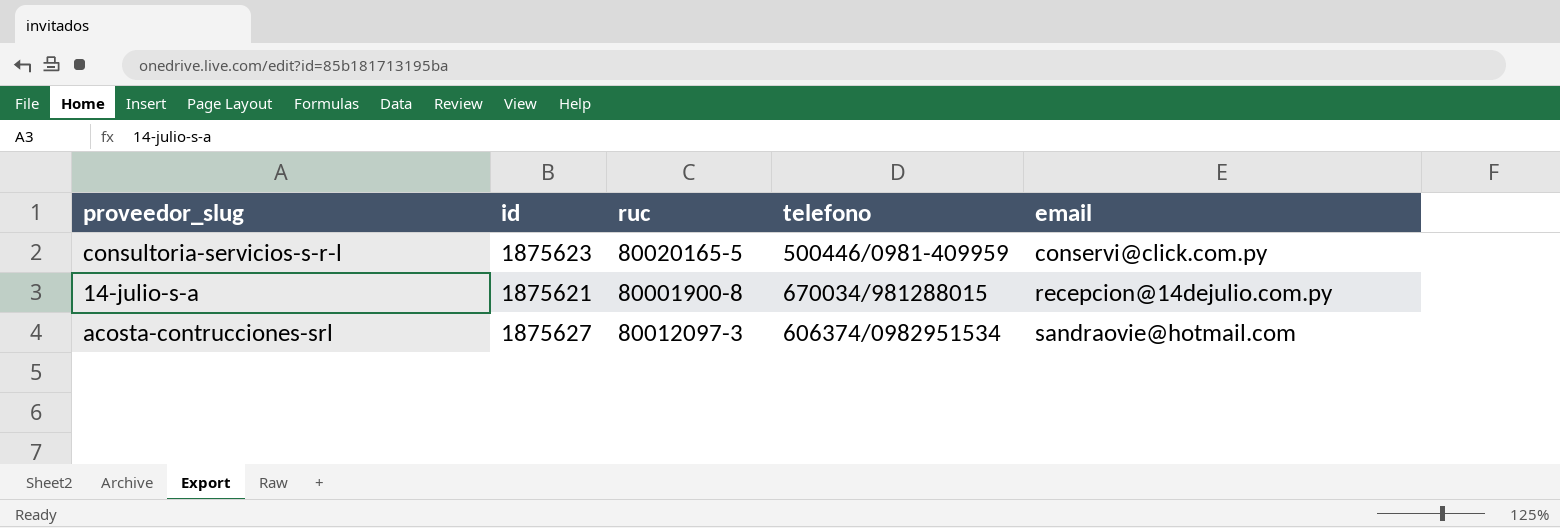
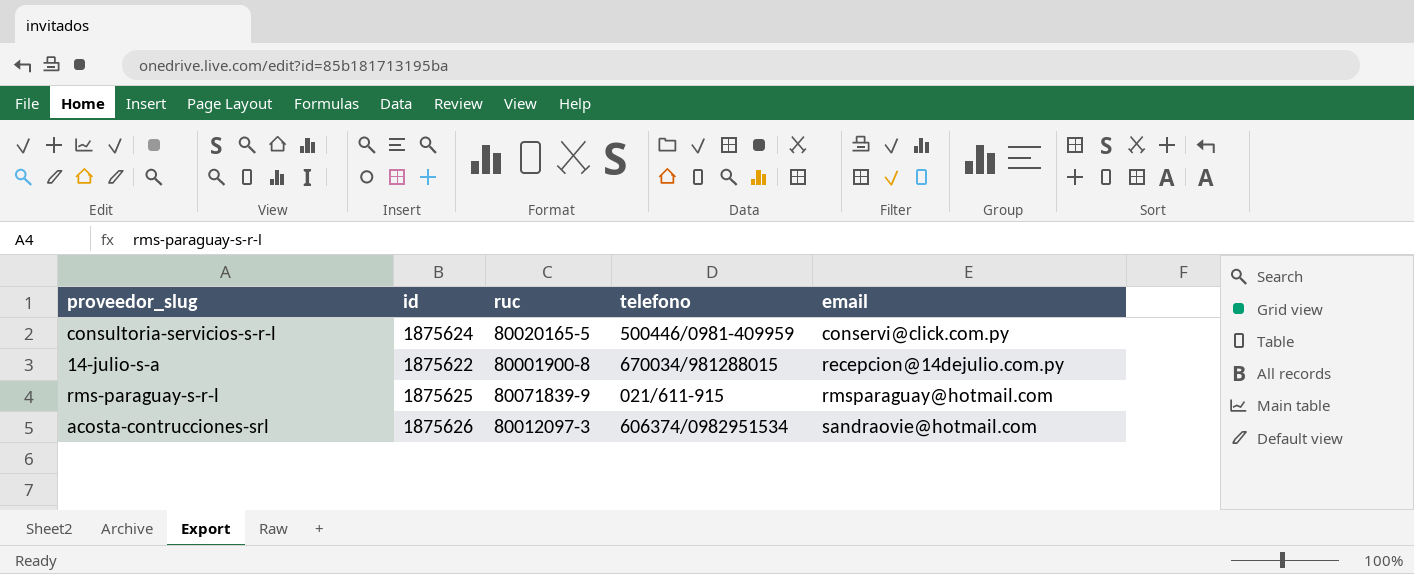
consultoria-servicios-s-r-l | id: 1875623 -> 1875624
14-julio-s-a | id: 1875621 -> 1875622
row rms-paraguay-s-r-l: none -> 1875625 | 80071839-9 | 021/611-915 | rmsparaguay@hotmail.com
acosta-contrucciones-srl | id: 1875627 -> 1875626

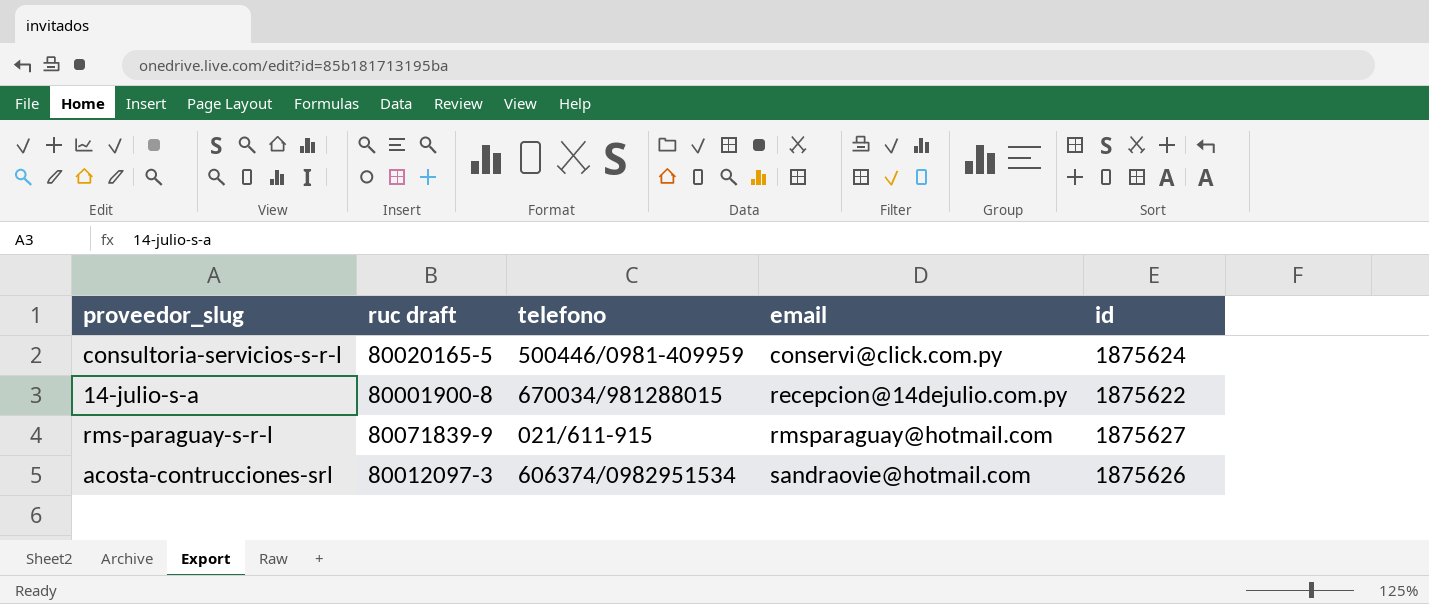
column name: ruc -> ruc draft
column id | position: 2 -> 5
rms-paraguay-s-r-l | id: 1875625 -> 1875627

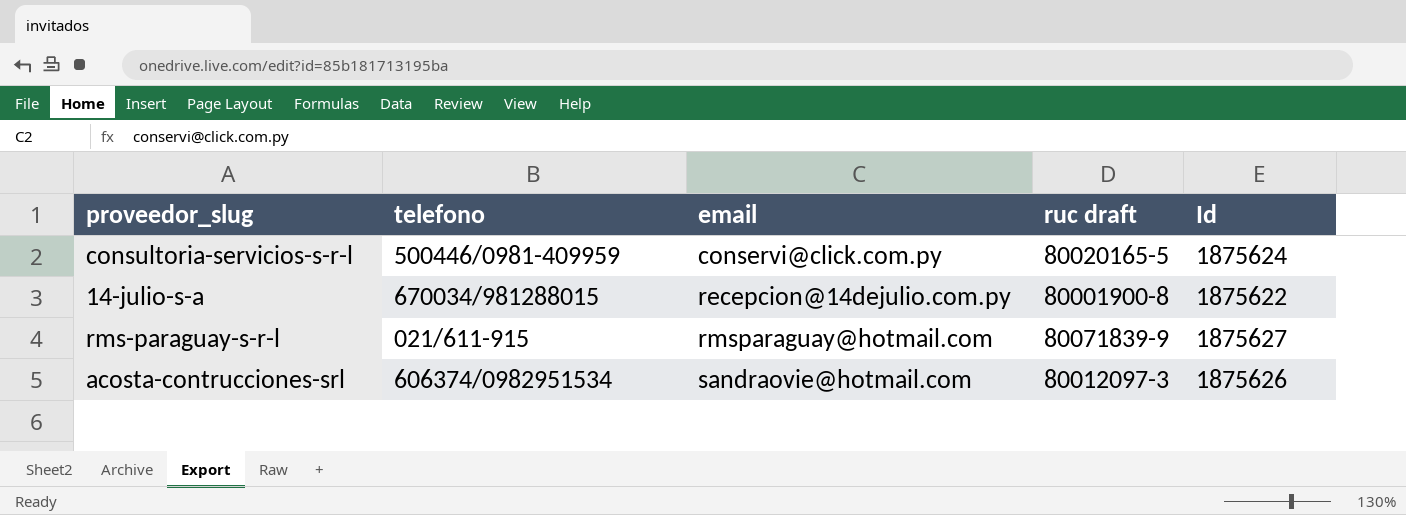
column ruc draft | position: 2 -> 4
column name: id -> Id

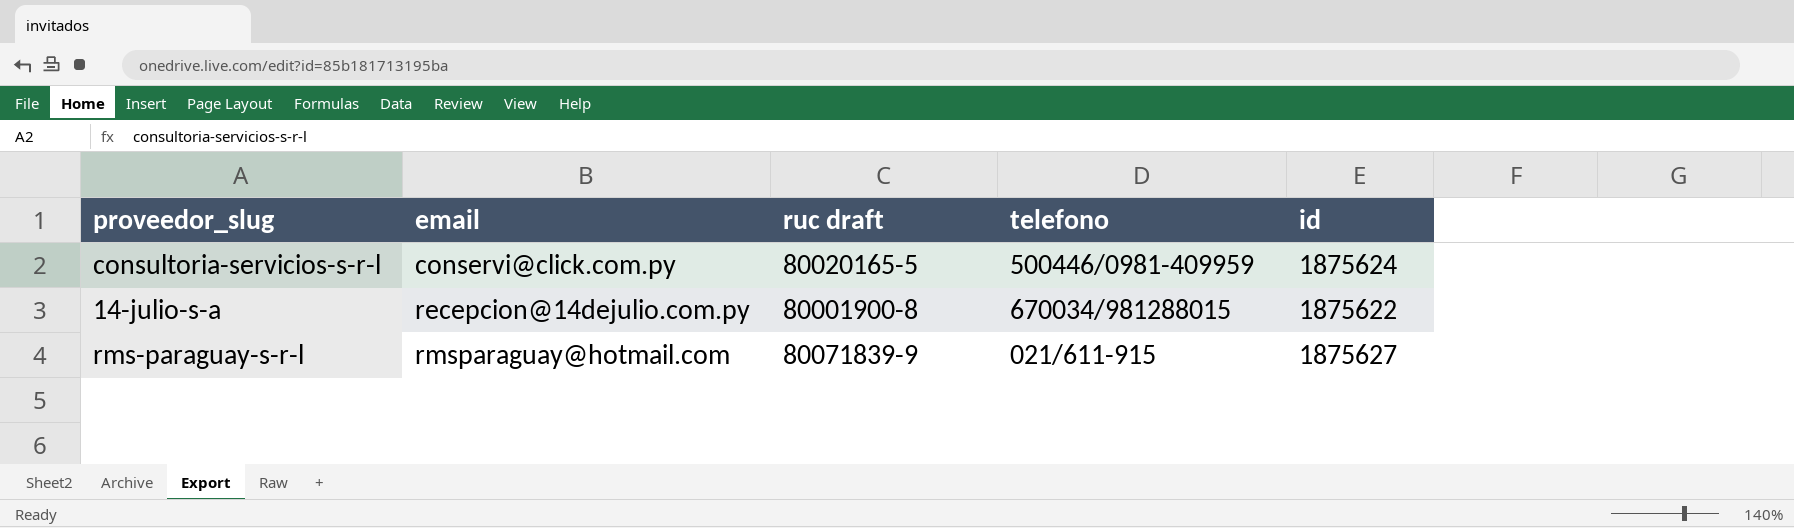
column telefono | position: 2 -> 4
column name: Id -> id
row acosta-contrucciones-srl: 606374/0982951534 | sandraovie@hotmail.com | 80012097-3 | 1875626 -> none

